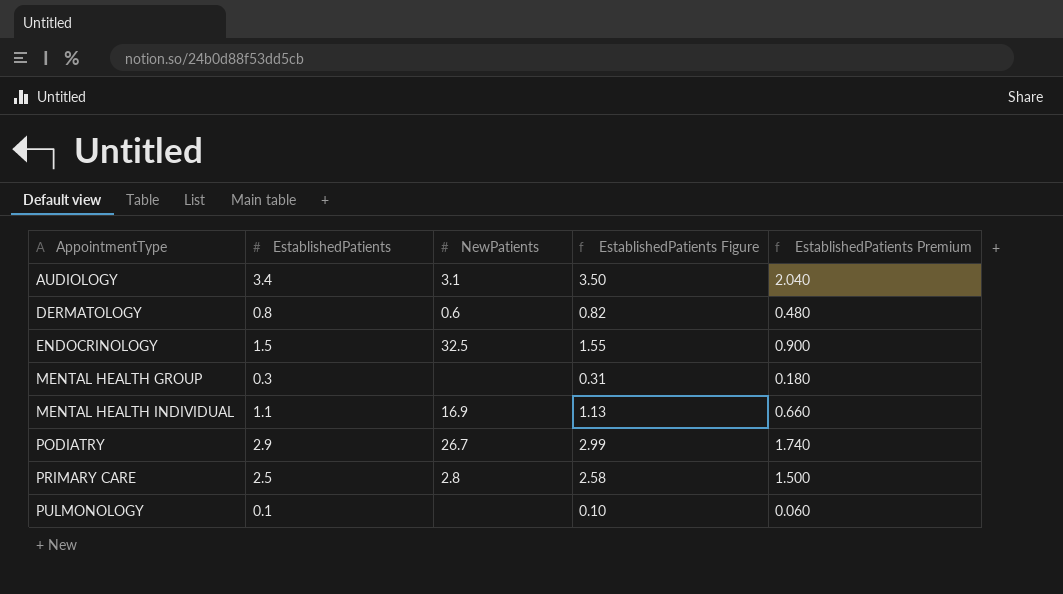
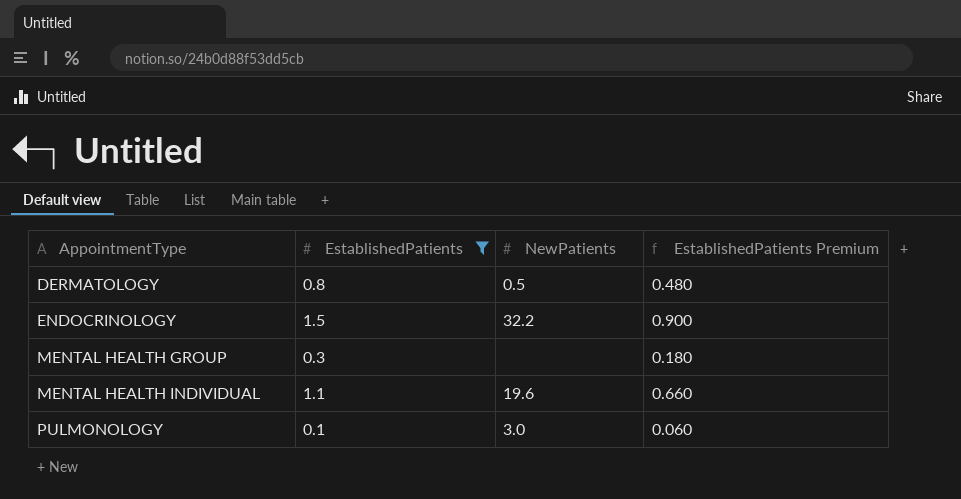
filter: none -> EstablishedPatients <= 1.5
column EstablishedPatients Figure | formula: [EstablishedPatients] * 1.03 -> none
DERMATOLOGY | NewPatients: 0.6 -> 0.5
ENDOCRINOLOGY | NewPatients: 32.5 -> 32.2
MENTAL HEALTH INDIVIDUAL | NewPatients: 16.9 -> 19.6
PULMONOLOGY | NewPatients: none -> 3.0

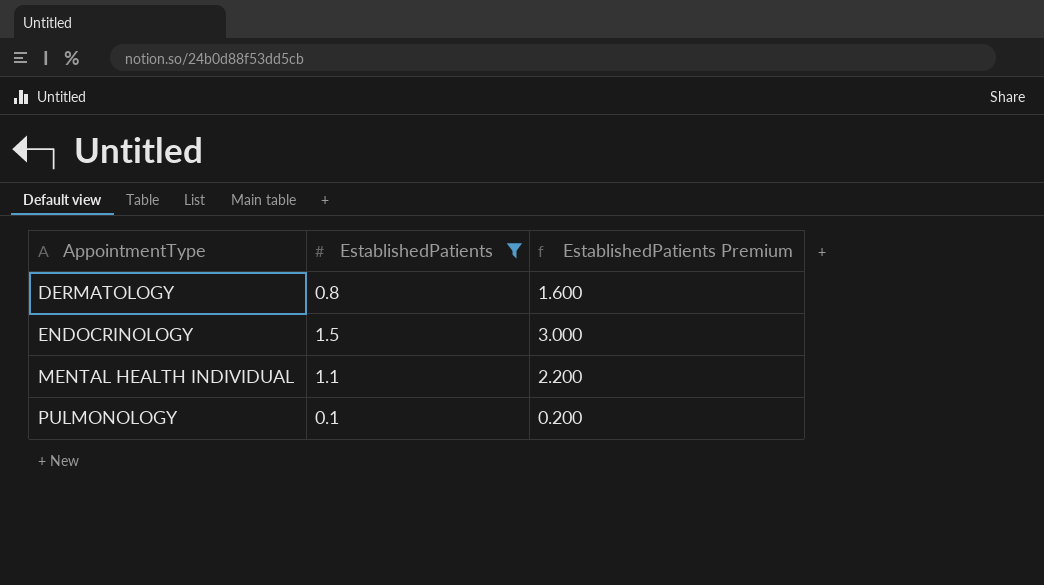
column NewPatients | position: 3 -> none
column EstablishedPatients Premium | formula: [EstablishedPatients] * 0.6 -> [EstablishedPatients] * 2
row MENTAL HEALTH GROUP: 0.3 | none | 0.180 -> none

